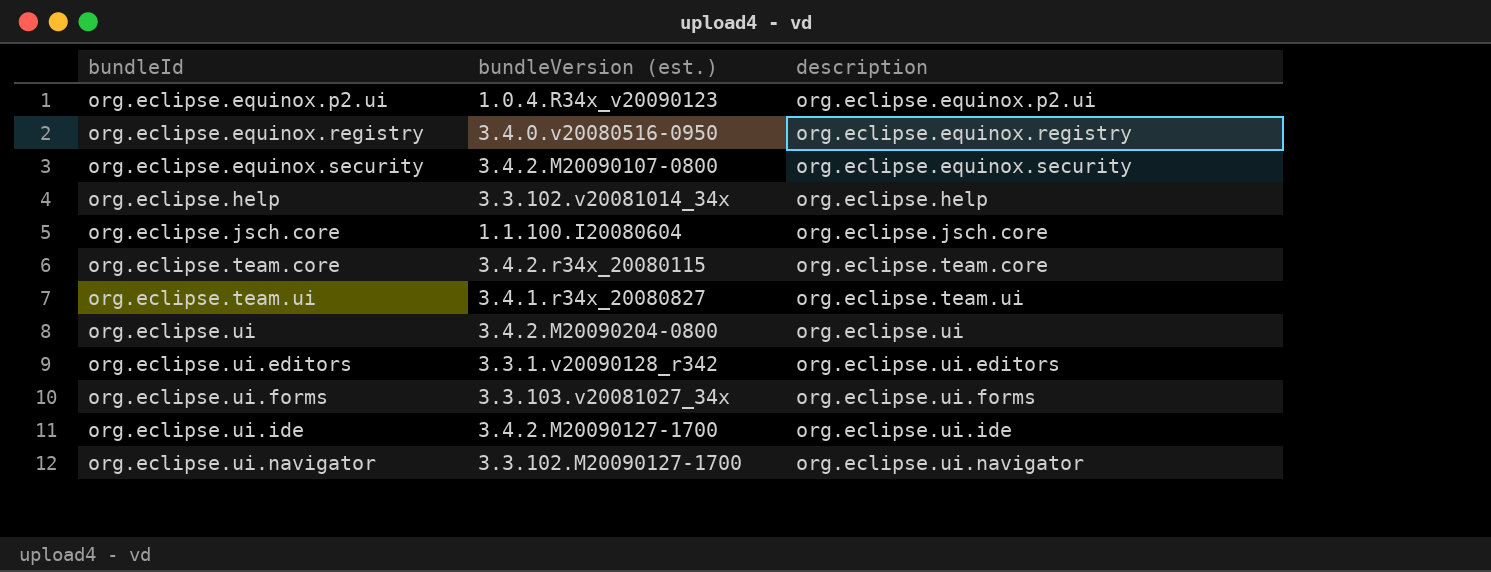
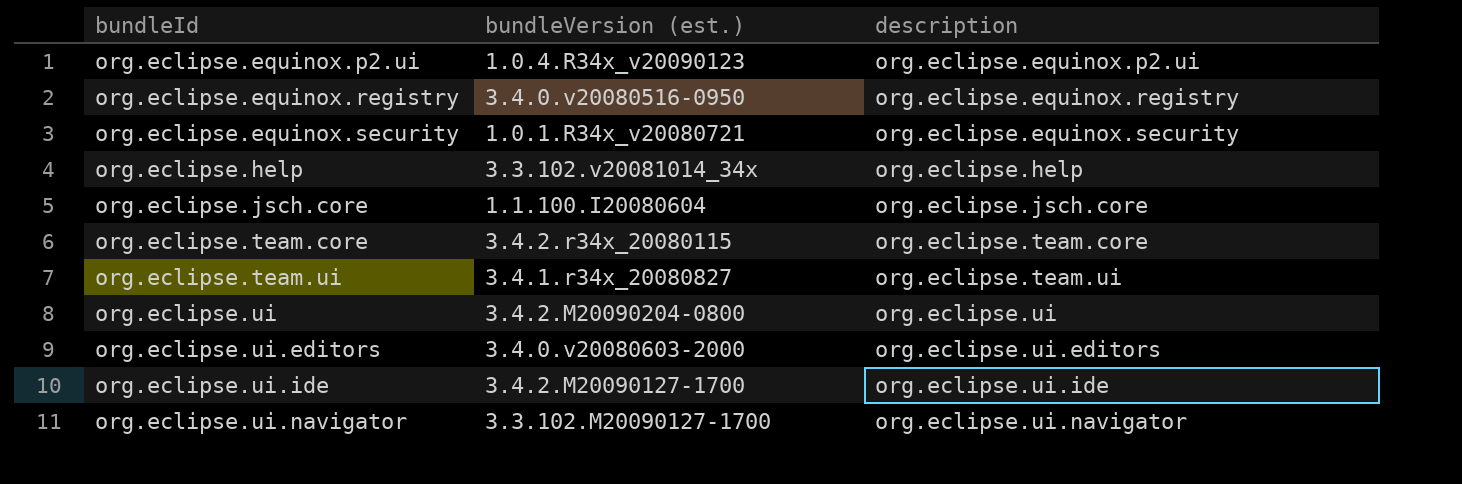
row org.eclipse.ui.forms: 3.3.103.v20081027_34x | org.eclipse.ui.forms -> none
org.eclipse.equinox.security | bundleVersion (est.): 3.4.2.M20090107-0800 -> 1.0.1.R34x_v20080721
org.eclipse.ui.editors | bundleVersion (est.): 3.3.1.v20090128_r342 -> 3.4.0.v20080603-2000

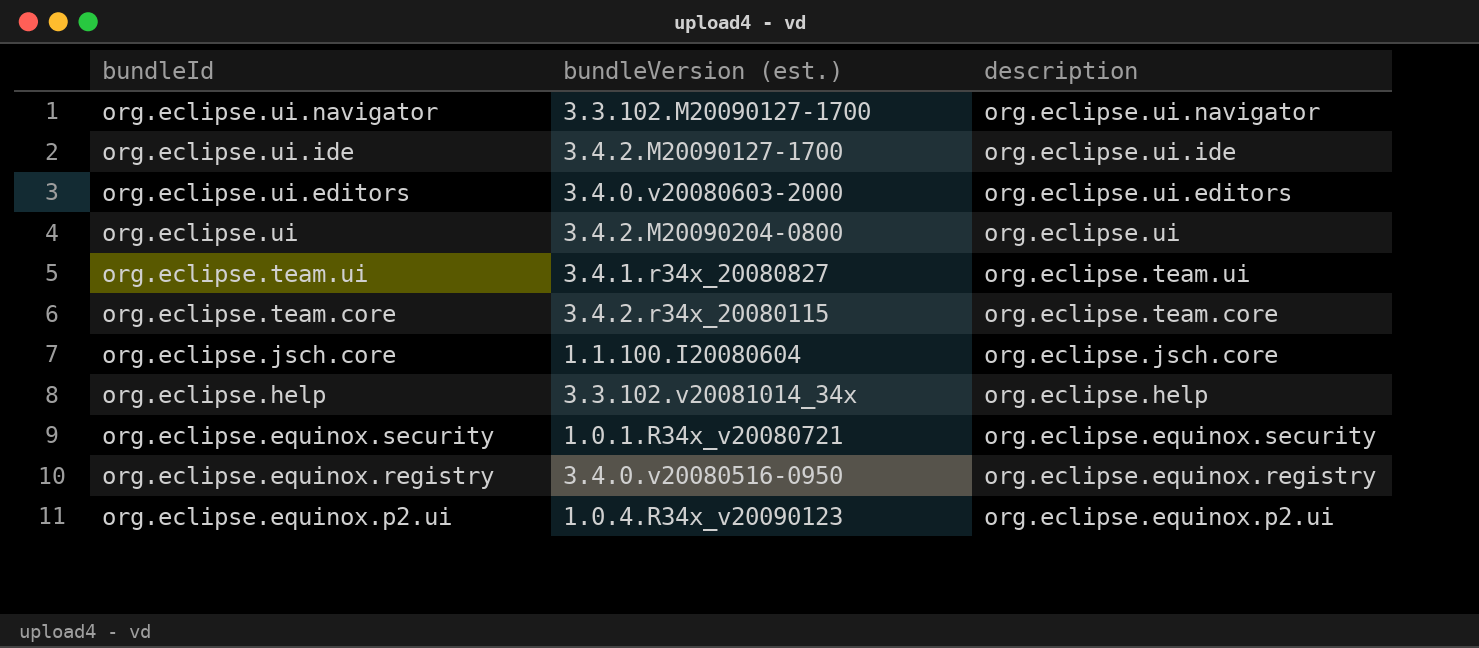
row order: bundleId ascending -> bundleId descending

